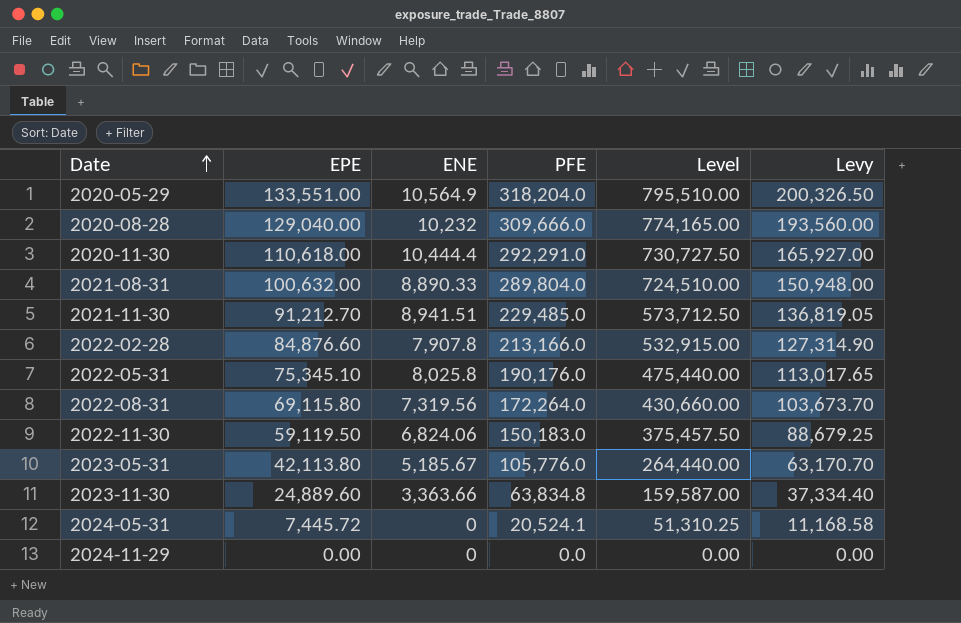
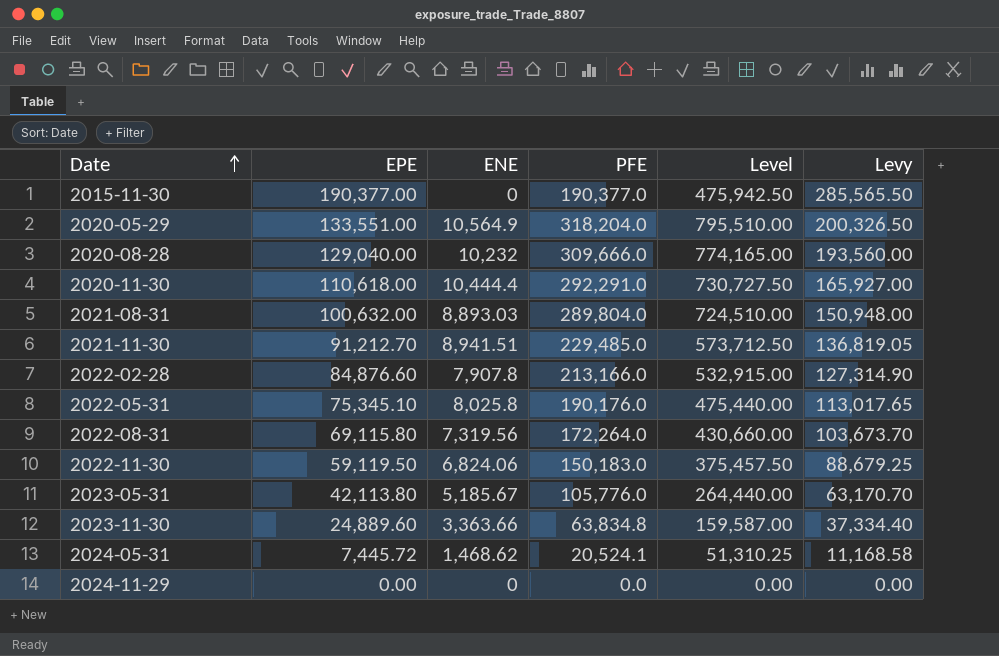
row 2015-11-30: none -> 190,377.00 | 0 | 190,377.0 | 475,942.50 | 285,565.50
2021-08-31 | ENE: 8,890.33 -> 8,893.03
2024-05-31 | ENE: 0 -> 1,468.62

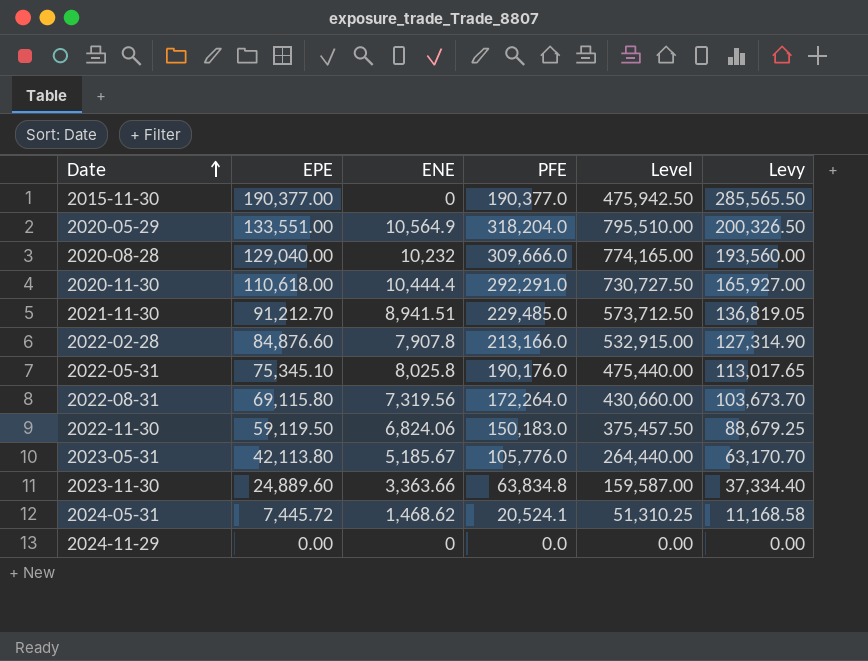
row 2021-08-31: 100,632.00 | 8,893.03 | 289,804.0 | 724,510.00 | 150,948.00 -> none

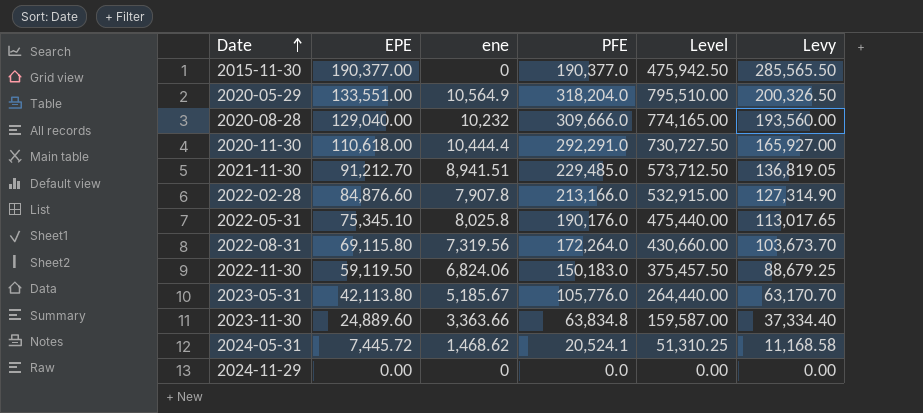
column name: ENE -> ene

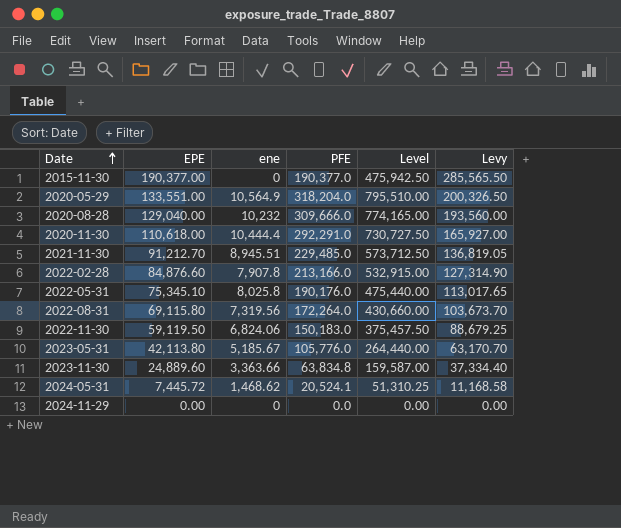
2021-11-30 | ene: 8,941.51 -> 8,945.51

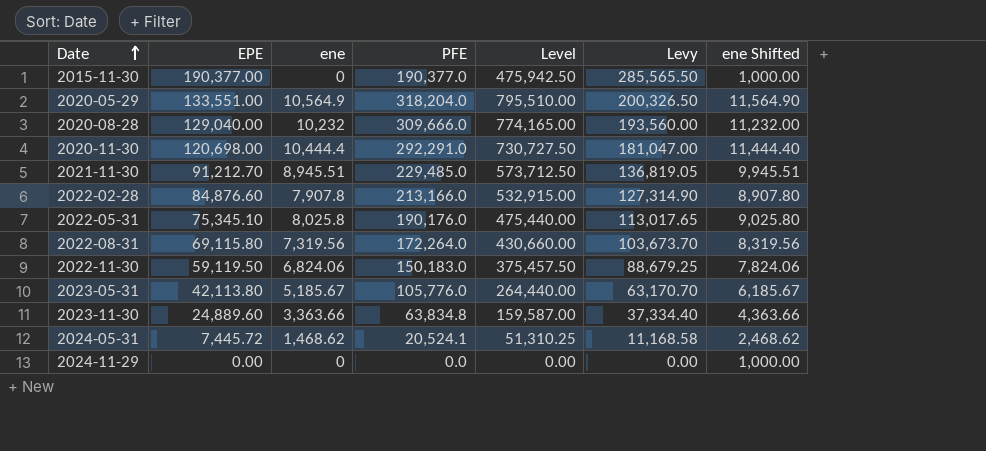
column ene Shifted | formula: none -> [ene] + 1000
2020-11-30 | EPE: 110,618.00 -> 120,698.00
2020-11-30 | Levy: 165,927.00 -> 181,047.00

